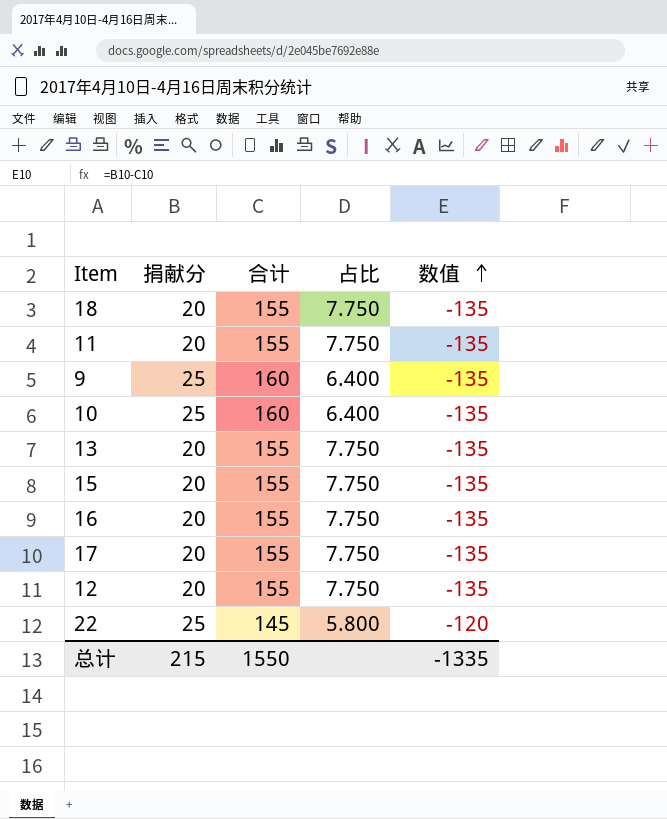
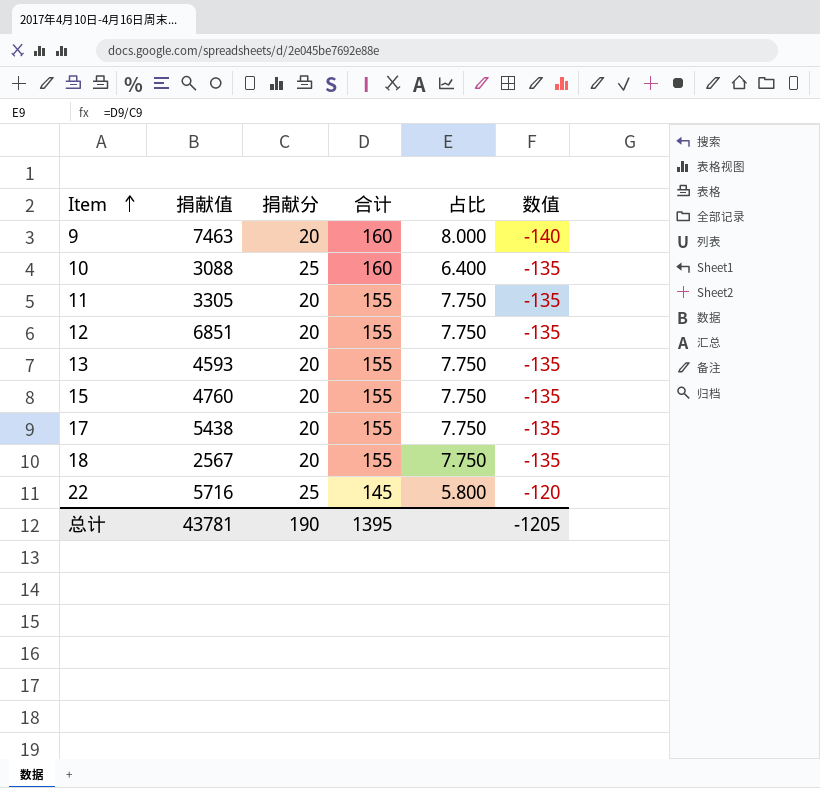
row order: 数值 ascending -> Item ascending
column 捐献值 | position: none -> 2
row 16: 20 | 155 | 7.750 | -135 -> none
9 | 捐献分: 25 -> 20
9 | 占比: 6.400 -> 8.000
9 | 数值: -135 -> -140
总计 | 捐献分: 215 -> 190
总计 | 合计: 1550 -> 1395
总计 | 数值: -1335 -> -1205

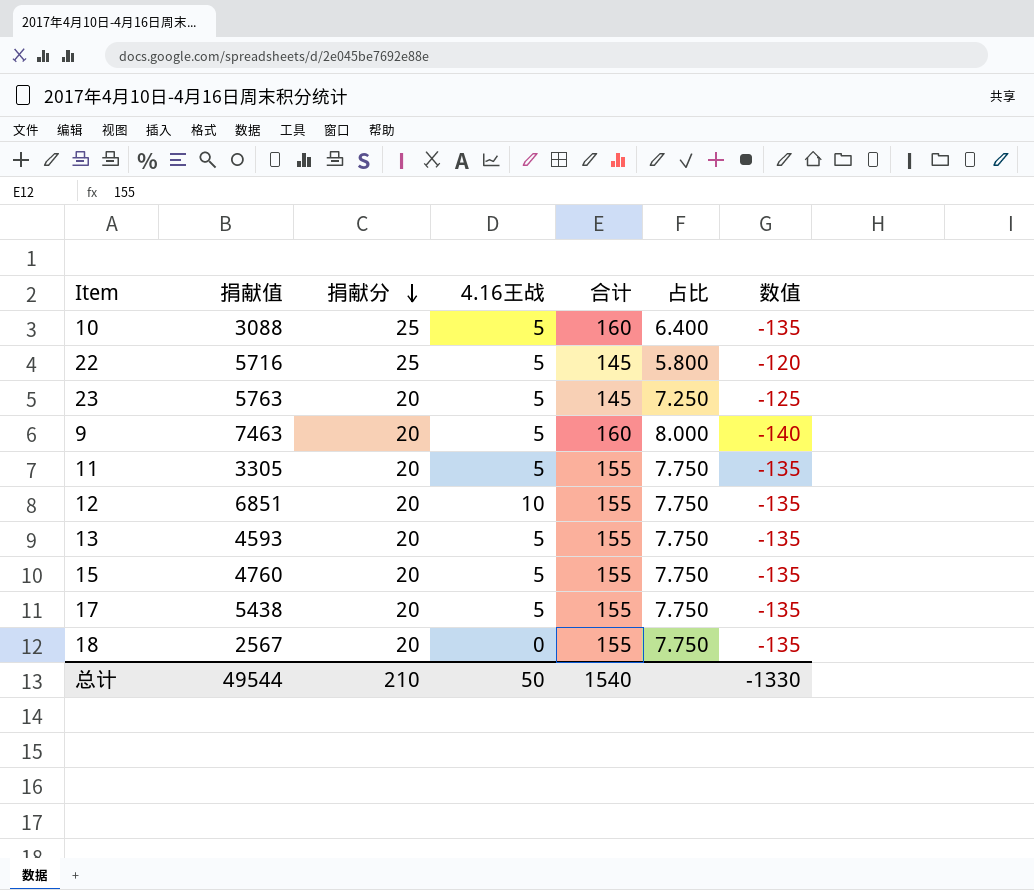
row order: Item ascending -> 捐献分 descending
column 4.16王战 | position: none -> 4
row 23: none -> 5763 | 20 | 5 | 145 | 7.250 | -125
总计 | 捐献值: 43781 -> 49544
总计 | 捐献分: 190 -> 210
总计 | 合计: 1395 -> 1540
总计 | 数值: -1205 -> -1330

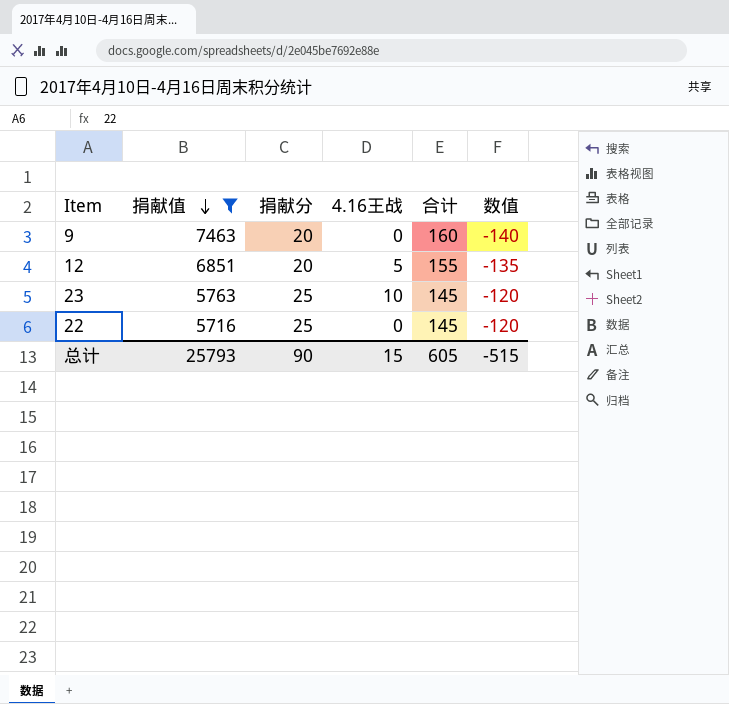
filter: none -> 捐献值 >= 5716
row order: 捐献分 descending -> 捐献值 descending
column 占比 | formula: [合计] / [捐献分] -> none
9 | 4.16王战: 5 -> 0
12 | 4.16王战: 10 -> 5
23 | 捐献分: 20 -> 25
23 | 4.16王战: 5 -> 10
23 | 数值: -125 -> -120
22 | 4.16王战: 5 -> 0
总计 | 捐献值: 49544 -> 25793
总计 | 捐献分: 210 -> 90
总计 | 4.16王战: 50 -> 15
总计 | 合计: 1540 -> 605
总计 | 数值: -1330 -> -515

